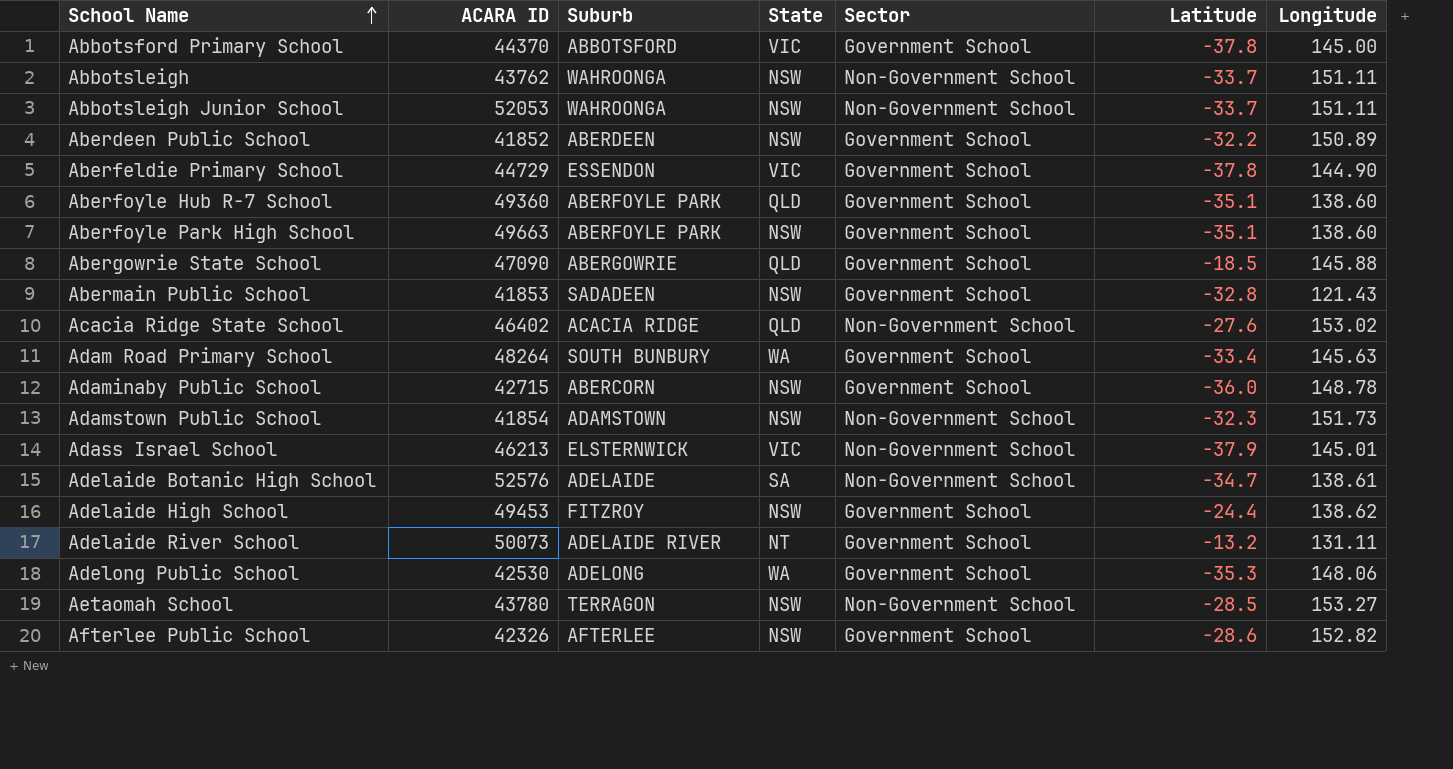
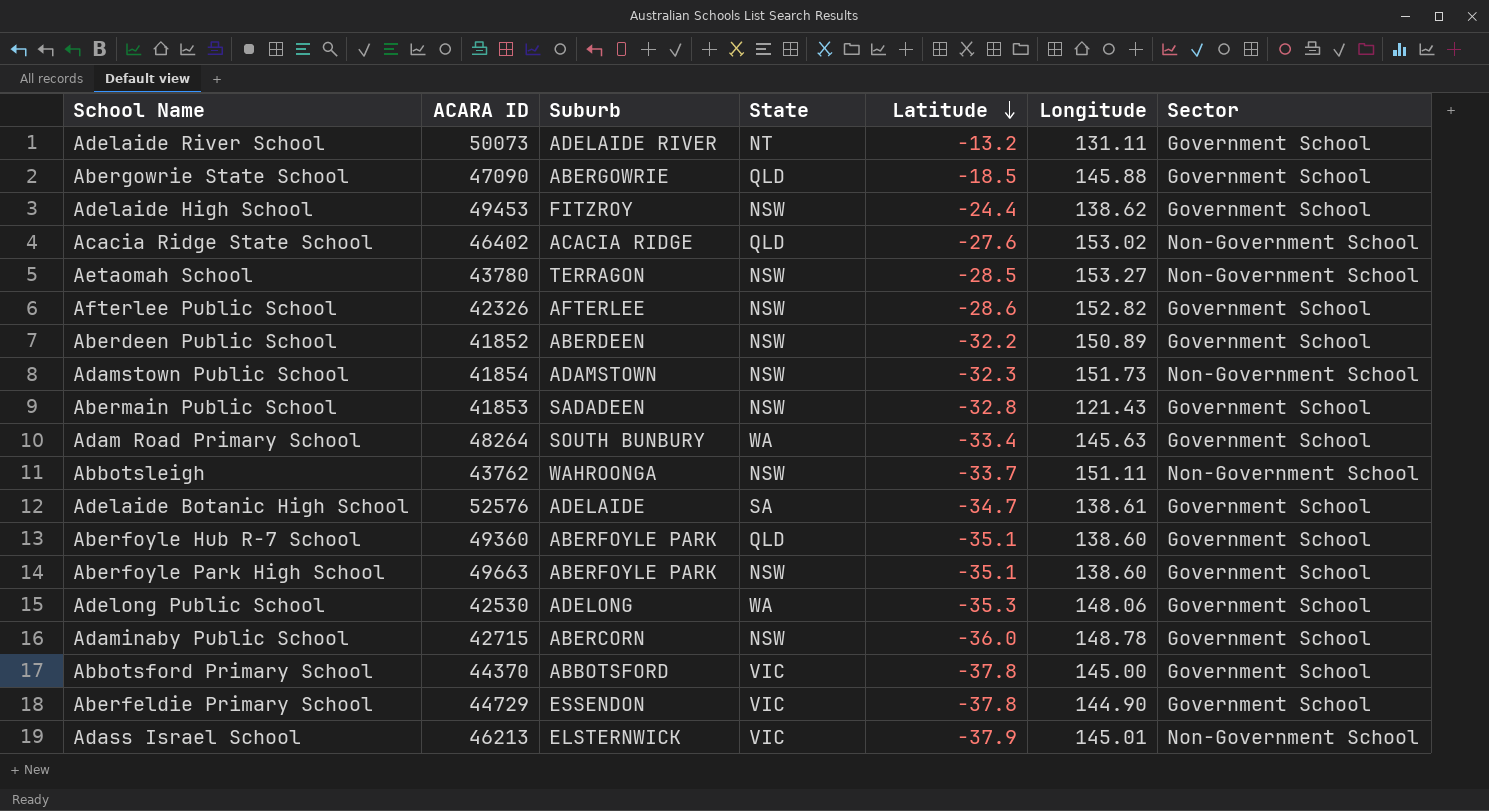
row order: School Name ascending -> Latitude descending
column Sector | position: 5 -> 7
row Abbotsleigh Junior School: 52053 | WAHROONGA | NSW | Non-Government School | -33.7 | 151.11 -> none
Adelaide Botanic High School | Sector: Non-Government School -> Government School

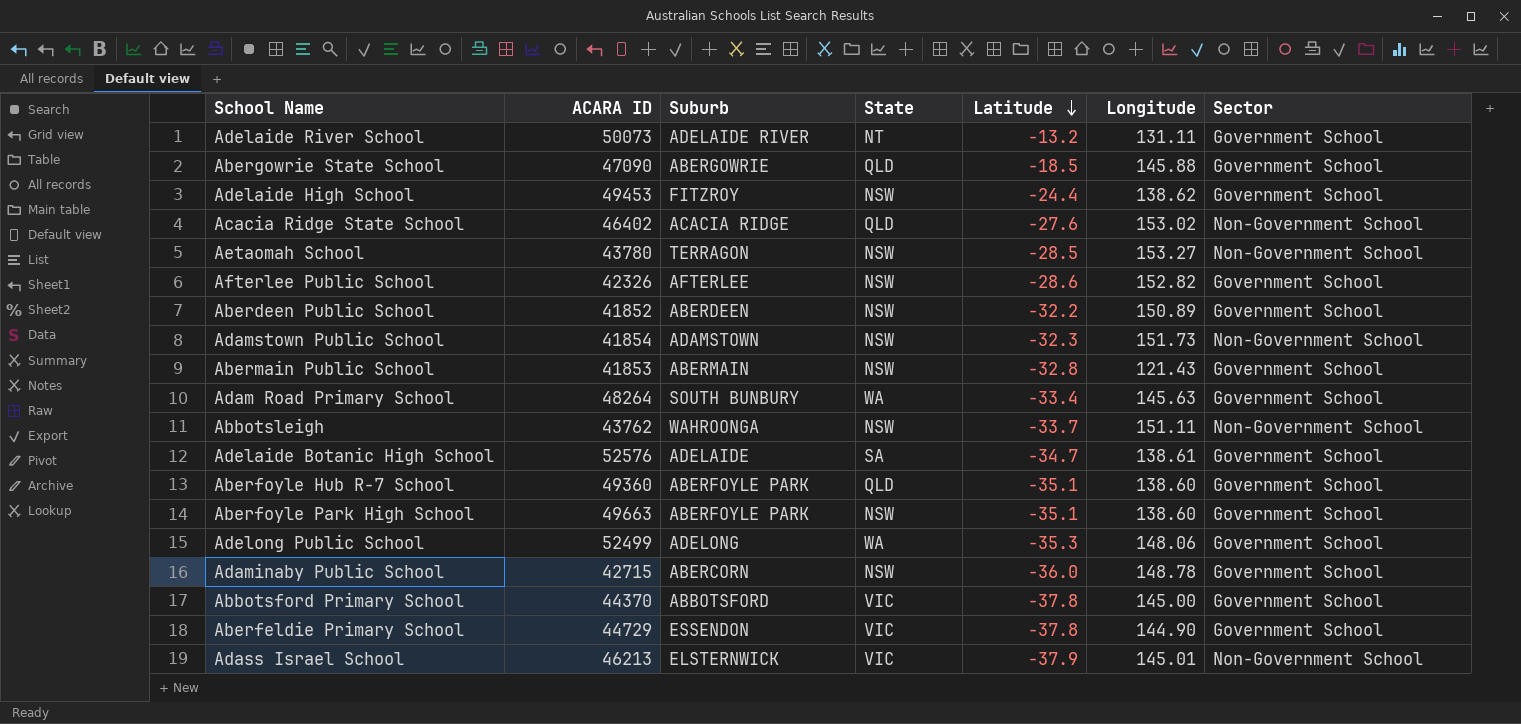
Abermain Public School | Suburb: SADADEEN -> ABERMAIN
Adelong Public School | ACARA ID: 42530 -> 52499

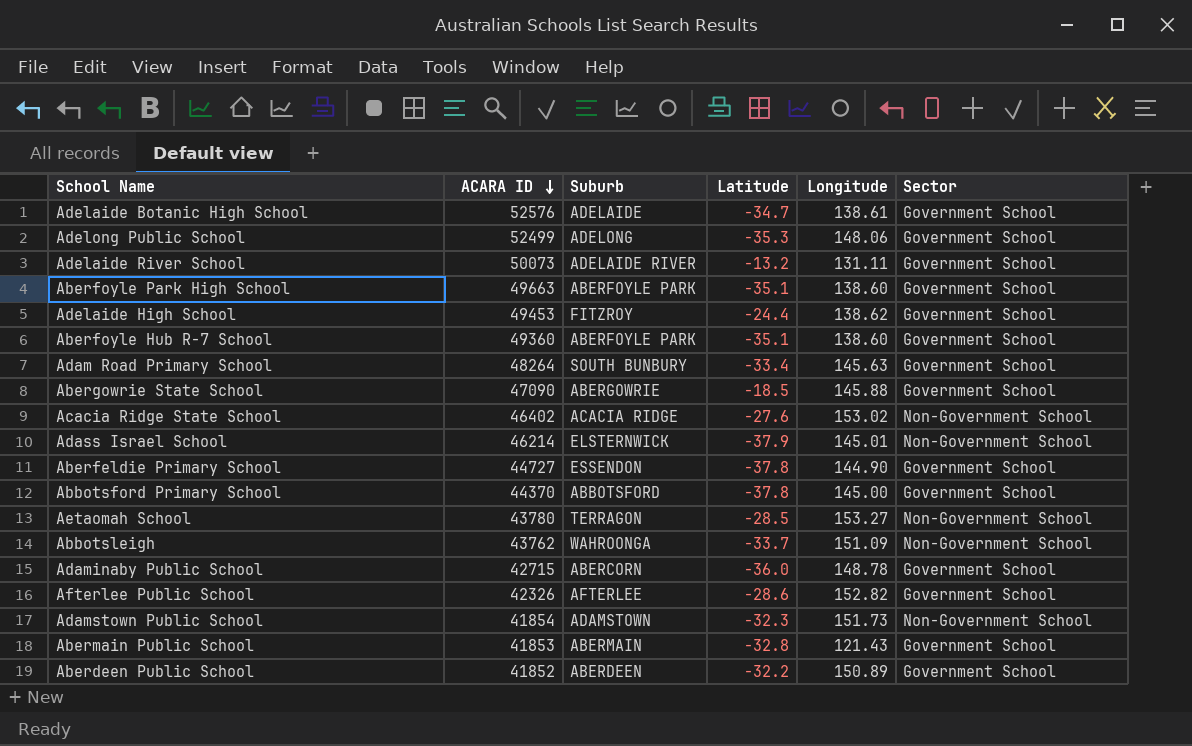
row order: Latitude descending -> ACARA ID descending
column State | position: 4 -> none
Adass Israel School | ACARA ID: 46213 -> 46214
Aberfeldie Primary School | ACARA ID: 44729 -> 44727
Abbotsleigh | Longitude: 151.11 -> 151.09

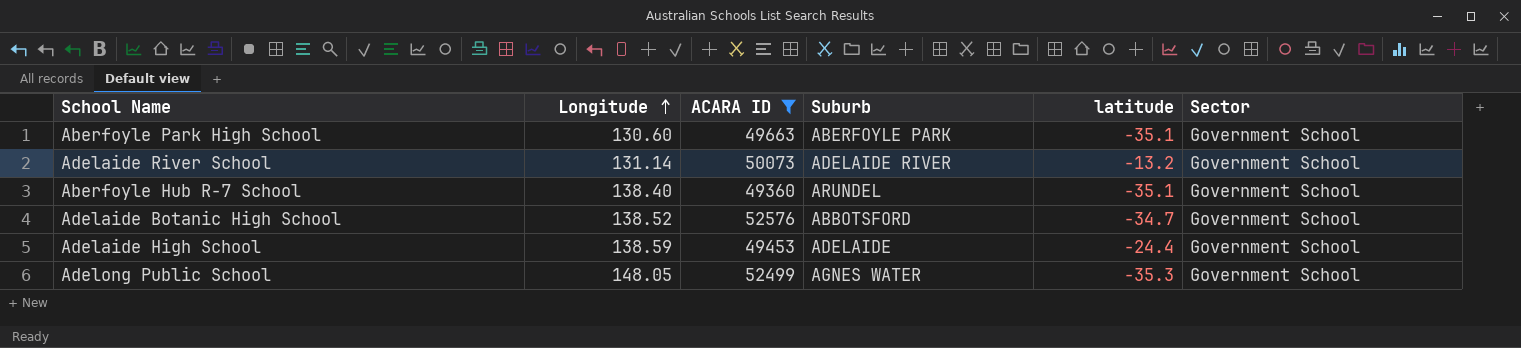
filter: none -> ACARA ID >= 49360
row order: ACARA ID descending -> Longitude ascending
column Longitude | position: 5 -> 2
column name: Latitude -> latitude
Aberfoyle Park High School | Longitude: 138.60 -> 130.60
Adelaide River School | Longitude: 131.11 -> 131.14
Aberfoyle Hub R-7 School | Longitude: 138.60 -> 138.40
Aberfoyle Hub R-7 School | Suburb: ABERFOYLE PARK -> ARUNDEL
Adelaide Botanic High School | Longitude: 138.61 -> 138.52
Adelaide Botanic High School | Suburb: ADELAIDE -> ABBOTSFORD
Adelaide High School | Longitude: 138.62 -> 138.59
Adelaide High School | Suburb: FITZROY -> ADELAIDE
Adelong Public School | Longitude: 148.06 -> 148.05
Adelong Public School | Suburb: ADELONG -> AGNES WATER

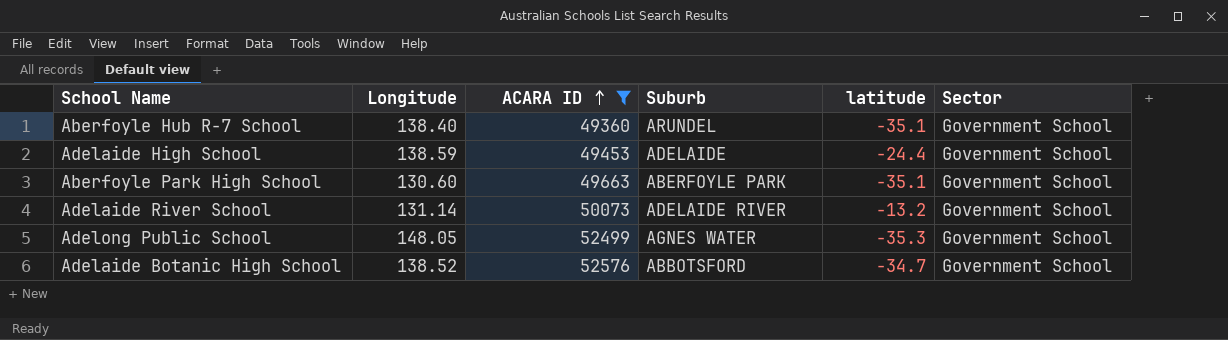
row order: Longitude ascending -> ACARA ID ascending

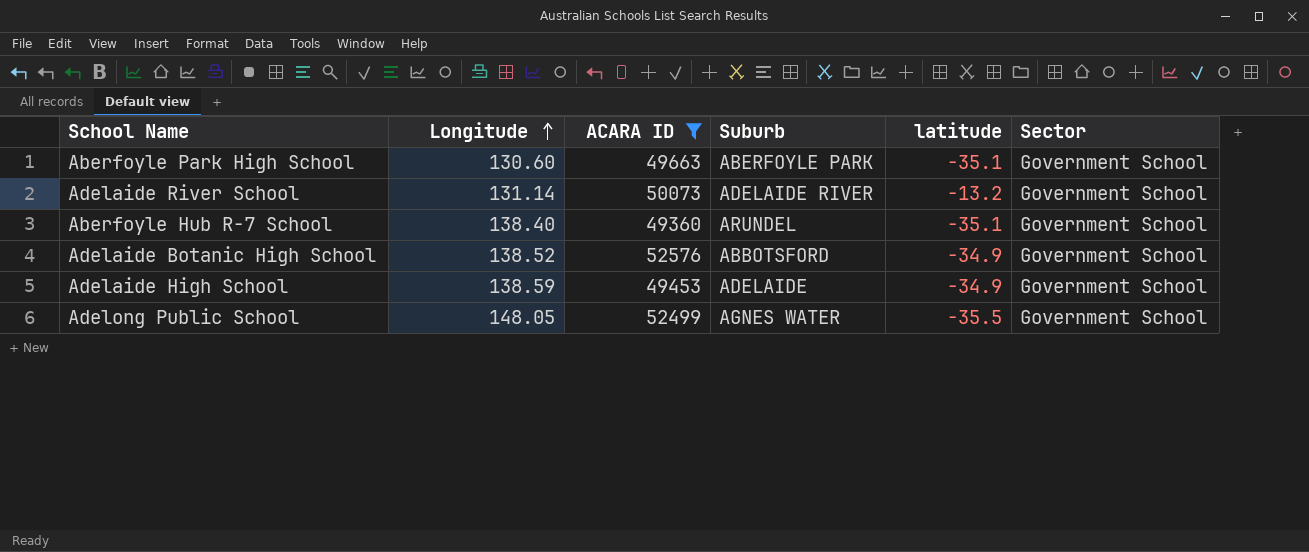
row order: ACARA ID ascending -> Longitude ascending
Adelaide Botanic High School | latitude: -34.7 -> -34.9
Adelaide High School | latitude: -24.4 -> -34.9
Adelong Public School | latitude: -35.3 -> -35.5

